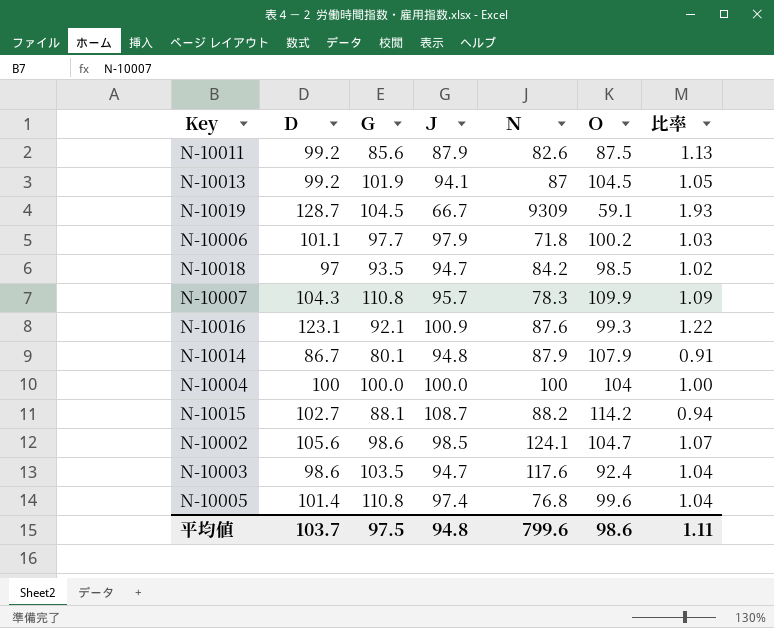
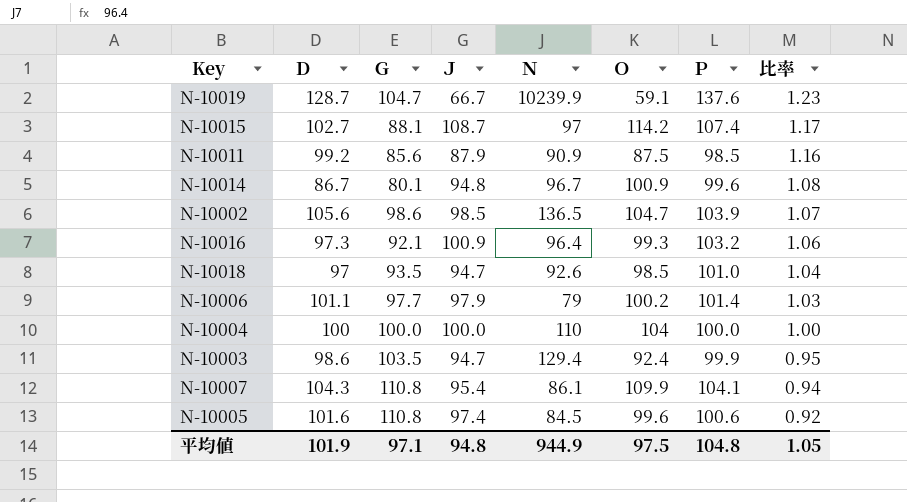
row order: none -> 比率 descending
column Ｐ | position: none -> 7
column 比率 | formula: [Ｄ] / [Ｊ] -> [Ｄ] / [Ｇ]
row N-10013: 99.2 | 101.9 | 94.1 | 87 | 104.5 | 1.05 -> none
N-10019 | Ｇ: 104.5 -> 104.7
N-10019 | Ｎ: 9309 -> 10239.9
N-10015 | Ｎ: 88.2 -> 97
N-10011 | Ｎ: 82.6 -> 90.9
N-10014 | Ｎ: 87.9 -> 96.7
N-10014 | Ｏ: 107.9 -> 100.9
N-10002 | Ｎ: 124.1 -> 136.5
N-10016 | Ｄ: 123.1 -> 97.3
N-10016 | Ｎ: 87.6 -> 96.4
N-10018 | Ｎ: 84.2 -> 92.6
N-10006 | Ｎ: 71.8 -> 79
N-10004 | Ｎ: 100 -> 110
N-10003 | Ｎ: 117.6 -> 129.4
N-10007 | Ｊ: 95.7 -> 95.4
N-10007 | Ｎ: 78.3 -> 86.1
N-10005 | Ｄ: 101.4 -> 101.6
N-10005 | Ｎ: 76.8 -> 84.5
平均値 | Ｄ: 103.7 -> 101.9
平均値 | Ｇ: 97.5 -> 97.1
平均値 | Ｎ: 799.6 -> 944.9
平均値 | Ｏ: 98.6 -> 97.5
平均値 | 比率: 1.11 -> 1.05

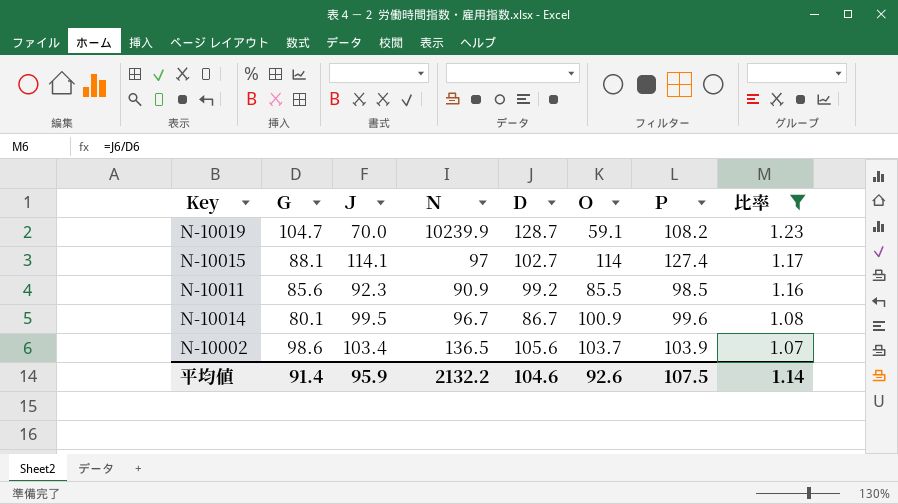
filter: none -> 比率 >= 1.07
column Ｄ | position: 2 -> 5
N-10019 | Ｊ: 66.7 -> 70.0
N-10019 | Ｐ: 137.6 -> 108.2
N-10015 | Ｊ: 108.7 -> 114.1
N-10015 | Ｏ: 114.2 -> 114
N-10015 | Ｐ: 107.4 -> 127.4
N-10011 | Ｊ: 87.9 -> 92.3
N-10011 | Ｏ: 87.5 -> 85.5
N-10014 | Ｊ: 94.8 -> 99.5
N-10002 | Ｊ: 98.5 -> 103.4
N-10002 | Ｏ: 104.7 -> 103.7
平均値 | Ｇ: 97.1 -> 91.4
平均値 | Ｊ: 94.8 -> 95.9
平均値 | Ｎ: 944.9 -> 2132.2
平均値 | Ｄ: 101.9 -> 104.6
平均値 | Ｏ: 97.5 -> 92.6
平均値 | Ｐ: 104.8 -> 107.5
平均値 | 比率: 1.05 -> 1.14

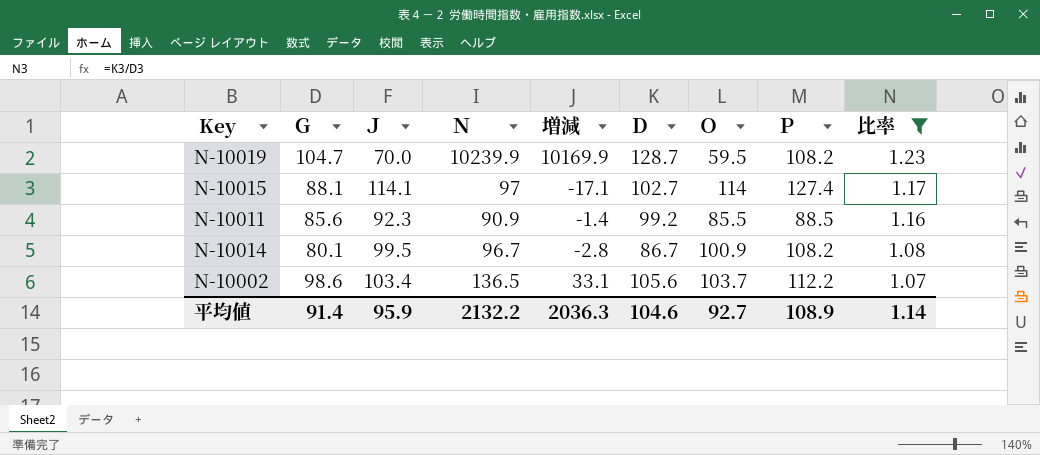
column 増減 | formula: none -> [Ｎ] - [Ｊ]
N-10019 | Ｏ: 59.1 -> 59.5
N-10011 | Ｐ: 98.5 -> 88.5
N-10014 | Ｐ: 99.6 -> 108.2
N-10002 | Ｐ: 103.9 -> 112.2
平均値 | Ｏ: 92.6 -> 92.7
平均値 | Ｐ: 107.5 -> 108.9

